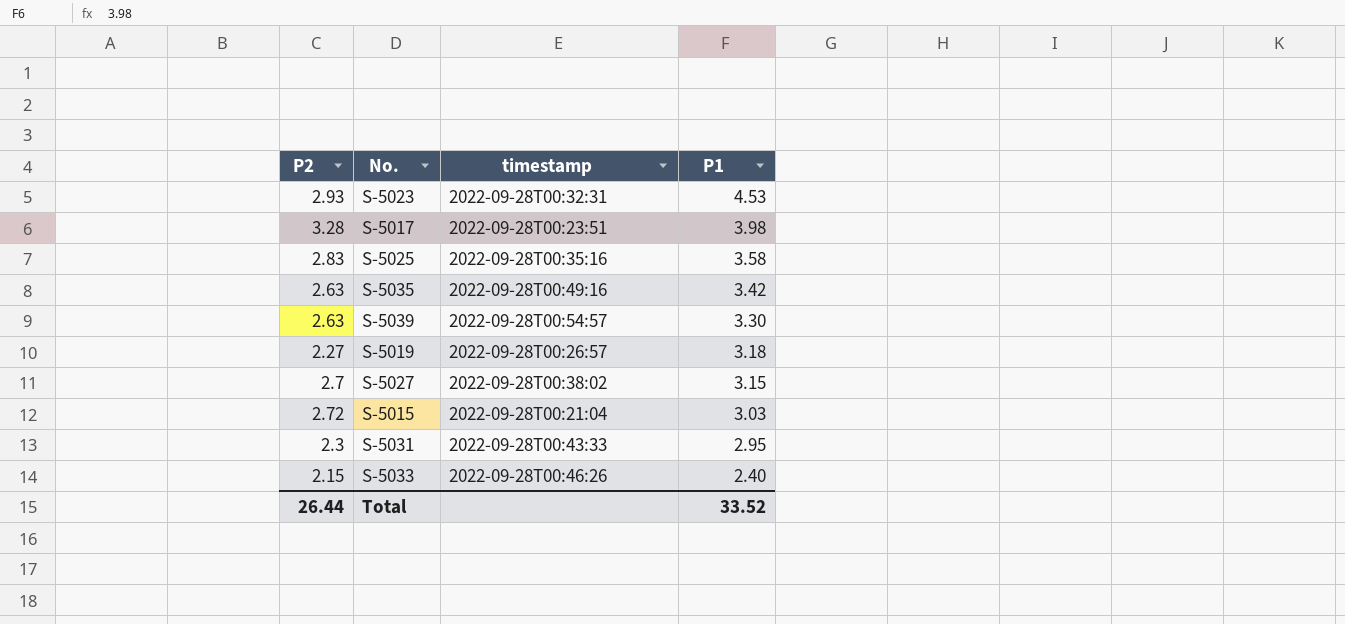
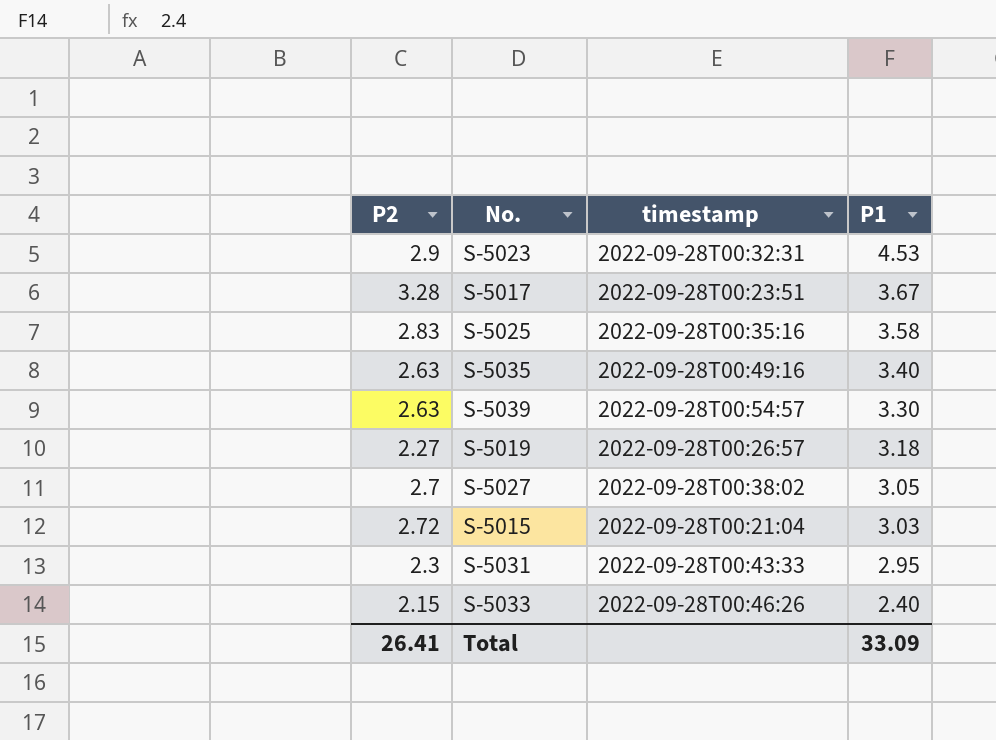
S-5023 | P2: 2.93 -> 2.9
S-5017 | P1: 3.98 -> 3.67
S-5035 | P1: 3.42 -> 3.40
S-5027 | P1: 3.15 -> 3.05
Total | P2: 26.44 -> 26.41
Total | P1: 33.52 -> 33.09

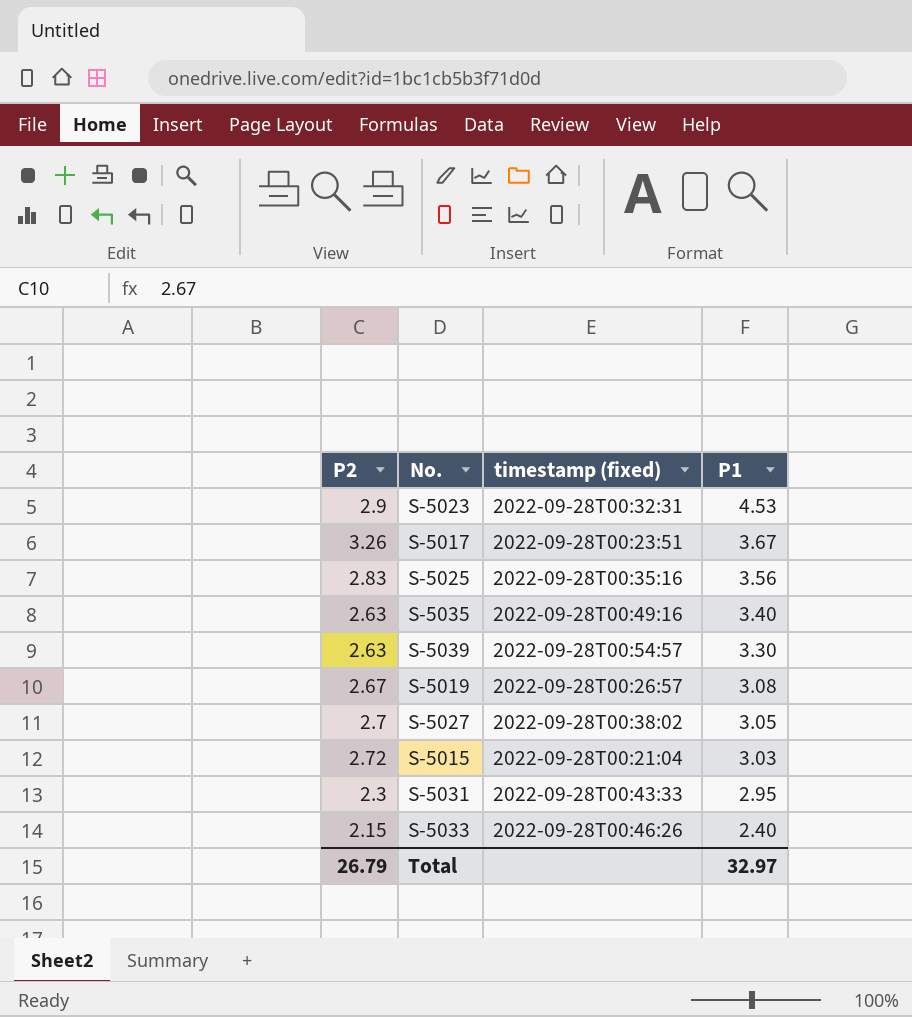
column name: timestamp -> timestamp (fixed)
S-5017 | P2: 3.28 -> 3.26
S-5025 | P1: 3.58 -> 3.56
S-5019 | P2: 2.27 -> 2.67
S-5019 | P1: 3.18 -> 3.08
Total | P2: 26.41 -> 26.79
Total | P1: 33.09 -> 32.97

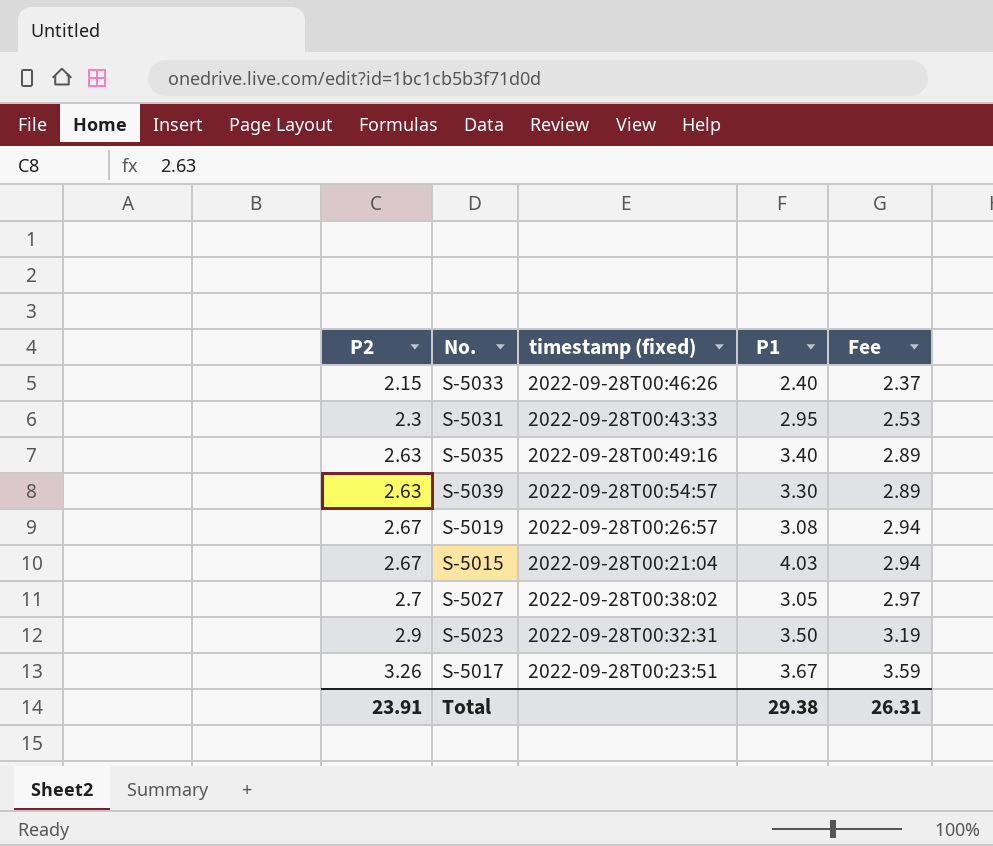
row order: P1 descending -> P2 ascending
column Fee | formula: none -> [P2] * 1.1
row S-5025: 2.83 | 2022-09-28T00:35:16 | 3.56 -> none
S-5015 | P2: 2.72 -> 2.67
S-5015 | P1: 3.03 -> 4.03
S-5023 | P1: 4.53 -> 3.50
Total | P2: 26.79 -> 23.91
Total | P1: 32.97 -> 29.38

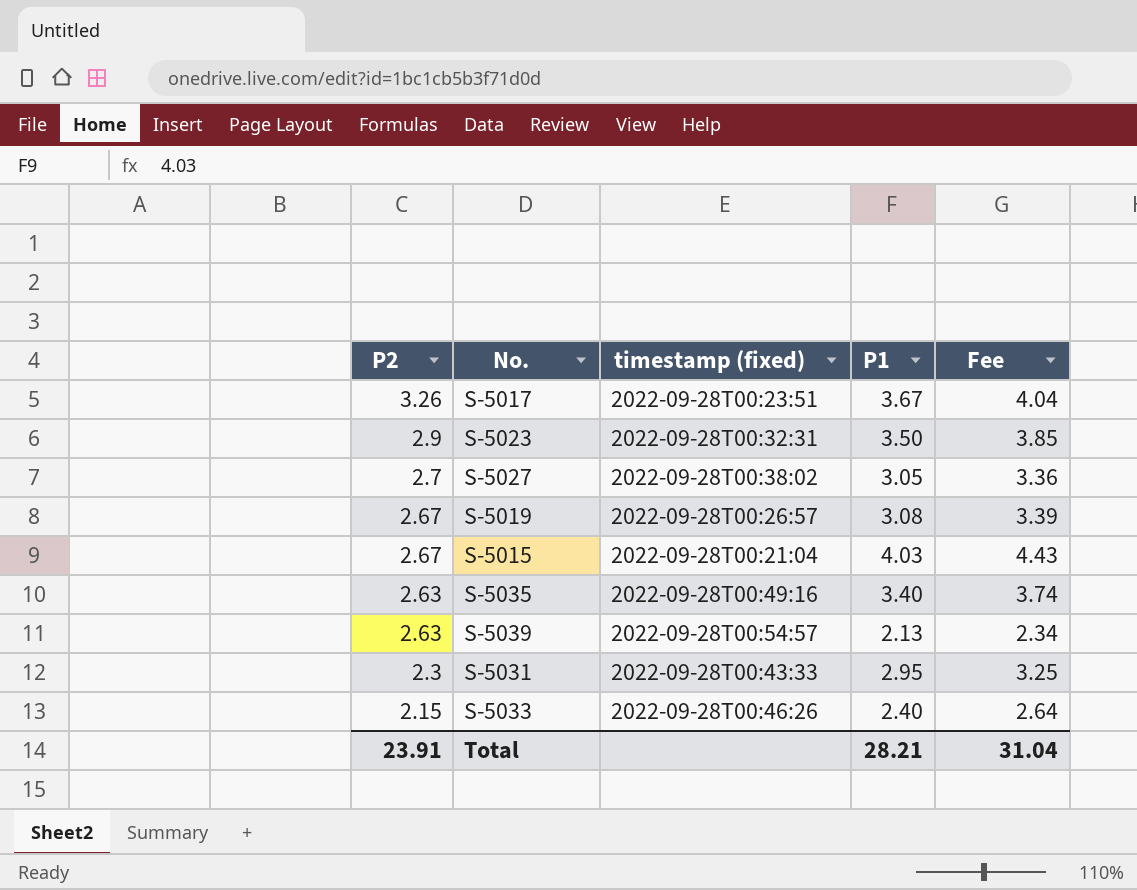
row order: P2 ascending -> P2 descending
column Fee | formula: [P2] * 1.1 -> [P1] * 1.1
S-5039 | P1: 3.30 -> 2.13
Total | P1: 29.38 -> 28.21
Total | Fee: 26.31 -> 31.04

